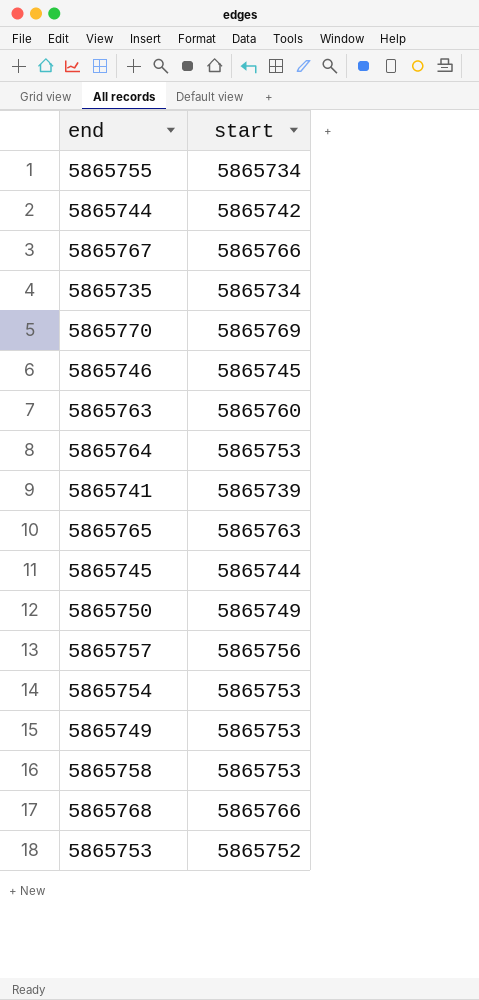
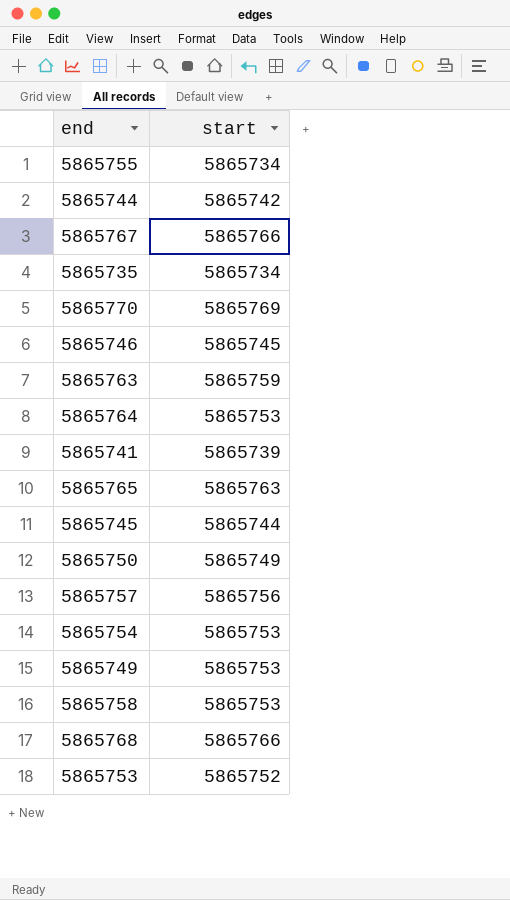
5865763 | start: 5865760 -> 5865759

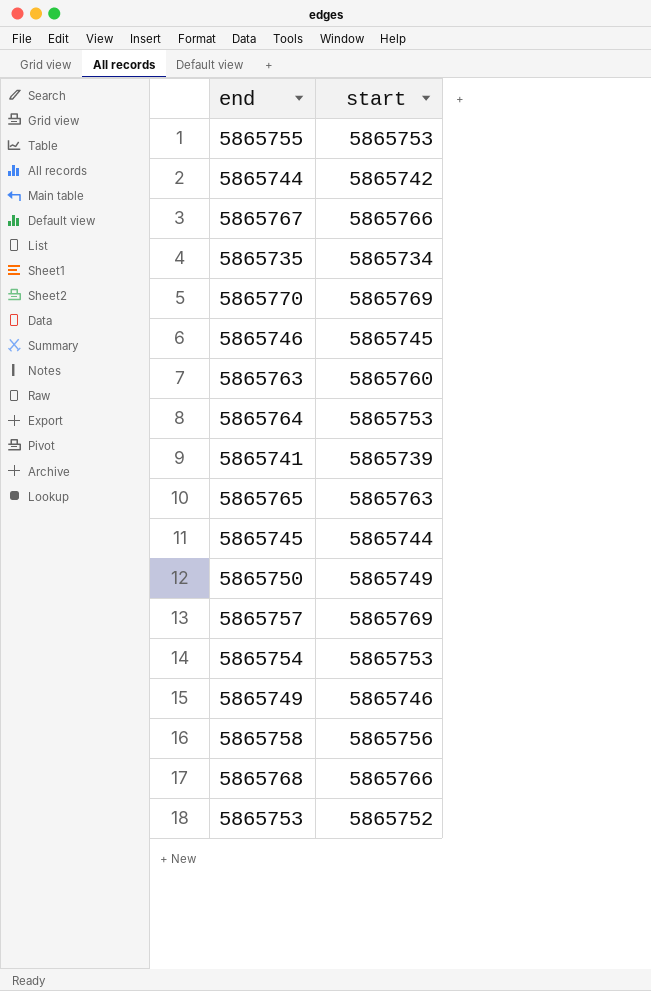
5865755 | start: 5865734 -> 5865753
5865763 | start: 5865759 -> 5865760
5865757 | start: 5865756 -> 5865769
5865749 | start: 5865753 -> 5865746
5865758 | start: 5865753 -> 5865756

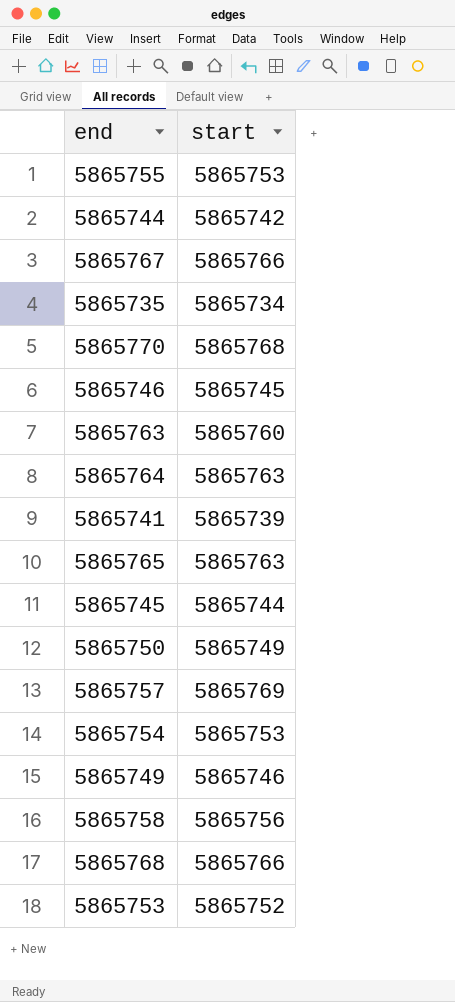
5865770 | start: 5865769 -> 5865768
5865764 | start: 5865753 -> 5865763

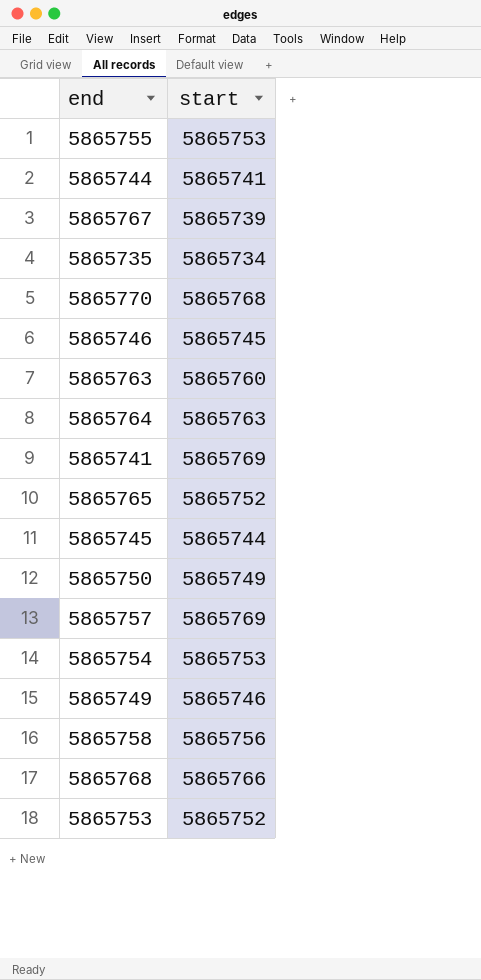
5865744 | start: 5865742 -> 5865741
5865767 | start: 5865766 -> 5865739
5865741 | start: 5865739 -> 5865769
5865765 | start: 5865763 -> 5865752

